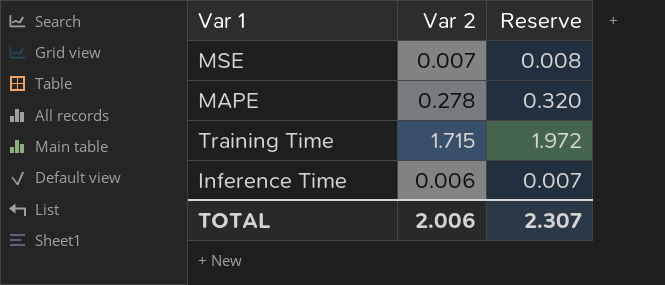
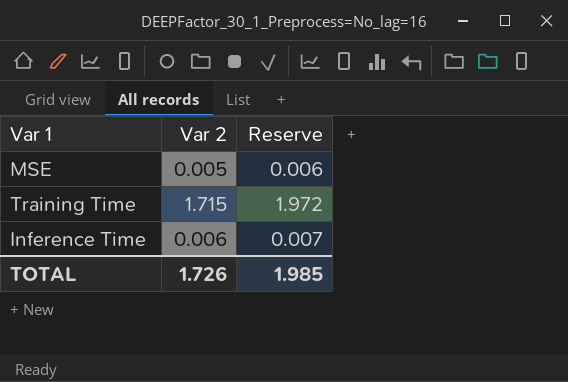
row MAPE: 0.278 | 0.320 -> none
MSE | Var 2: 0.007 -> 0.005
MSE | Reserve: 0.008 -> 0.006
TOTAL | Var 2: 2.006 -> 1.726
TOTAL | Reserve: 2.307 -> 1.985

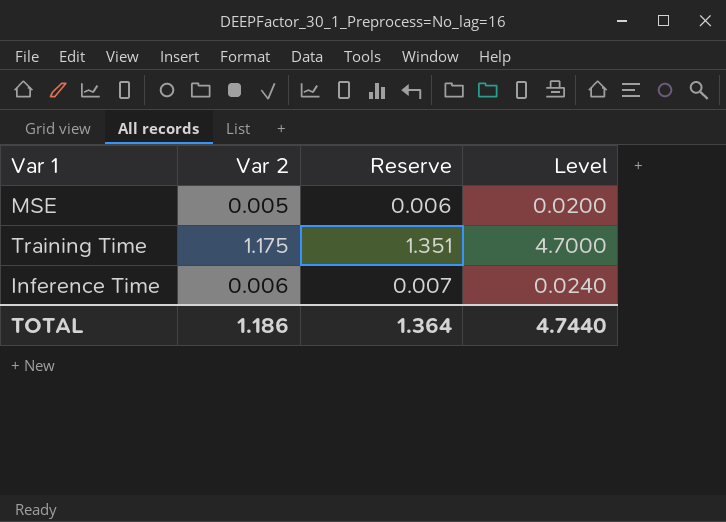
column Level | formula: none -> [Var 2] * 4
Training Time | Var 2: 1.715 -> 1.175
Training Time | Reserve: 1.972 -> 1.351
TOTAL | Var 2: 1.726 -> 1.186
TOTAL | Reserve: 1.985 -> 1.364

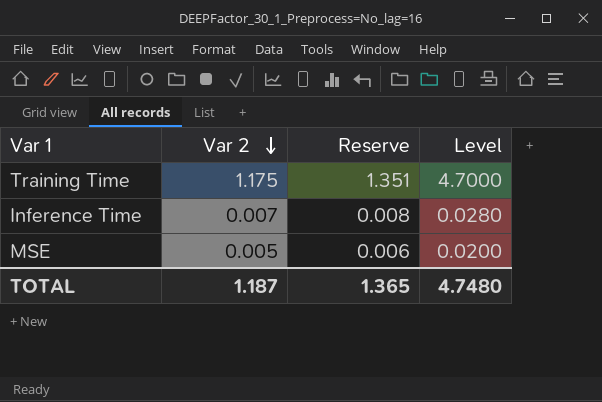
row order: none -> Var 2 descending
Inference Time | Var 2: 0.006 -> 0.007
Inference Time | Reserve: 0.007 -> 0.008
Inference Time | Level: 0.0240 -> 0.0280
TOTAL | Var 2: 1.186 -> 1.187
TOTAL | Reserve: 1.364 -> 1.365
TOTAL | Level: 4.7440 -> 4.7480

